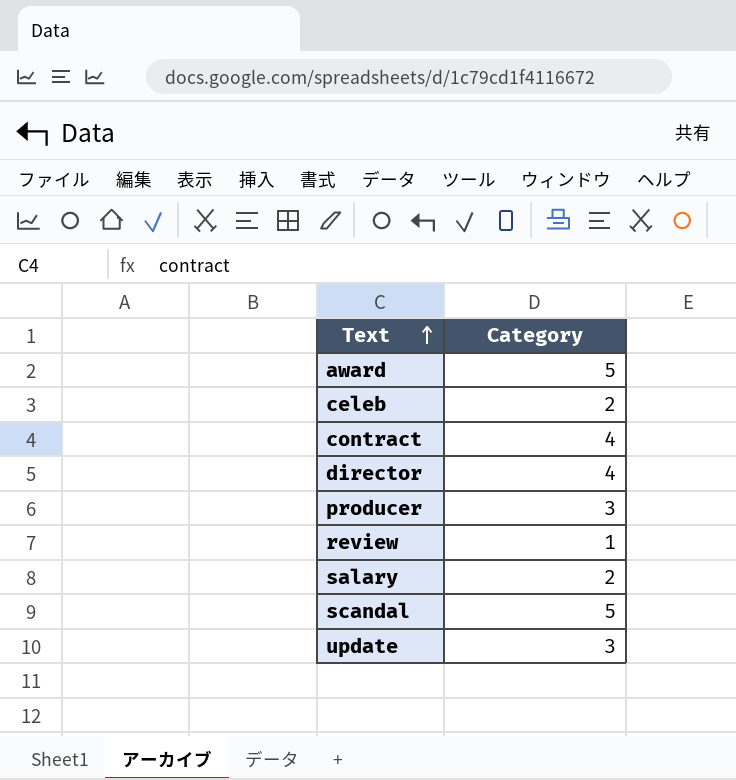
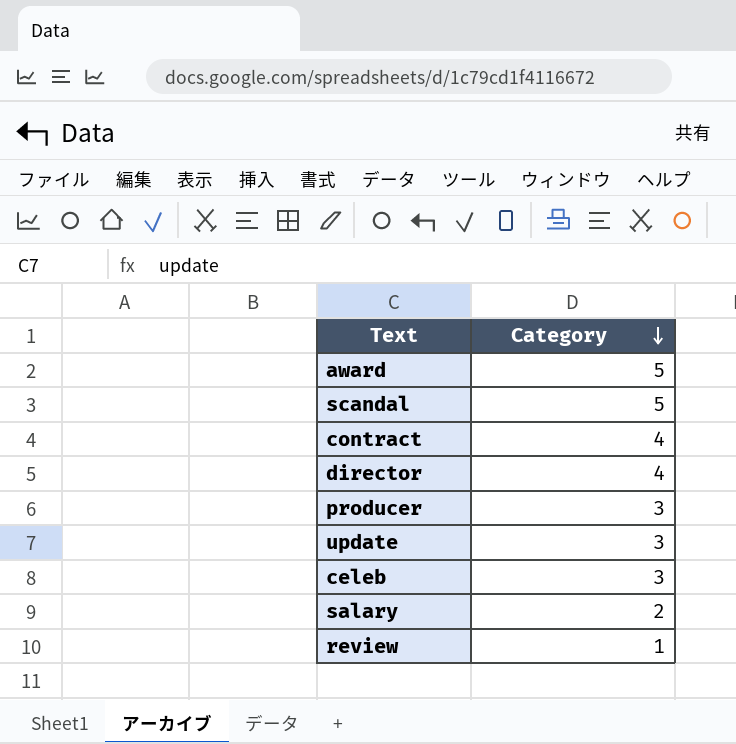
row order: Text ascending -> Category descending
celeb | Category: 2 -> 3

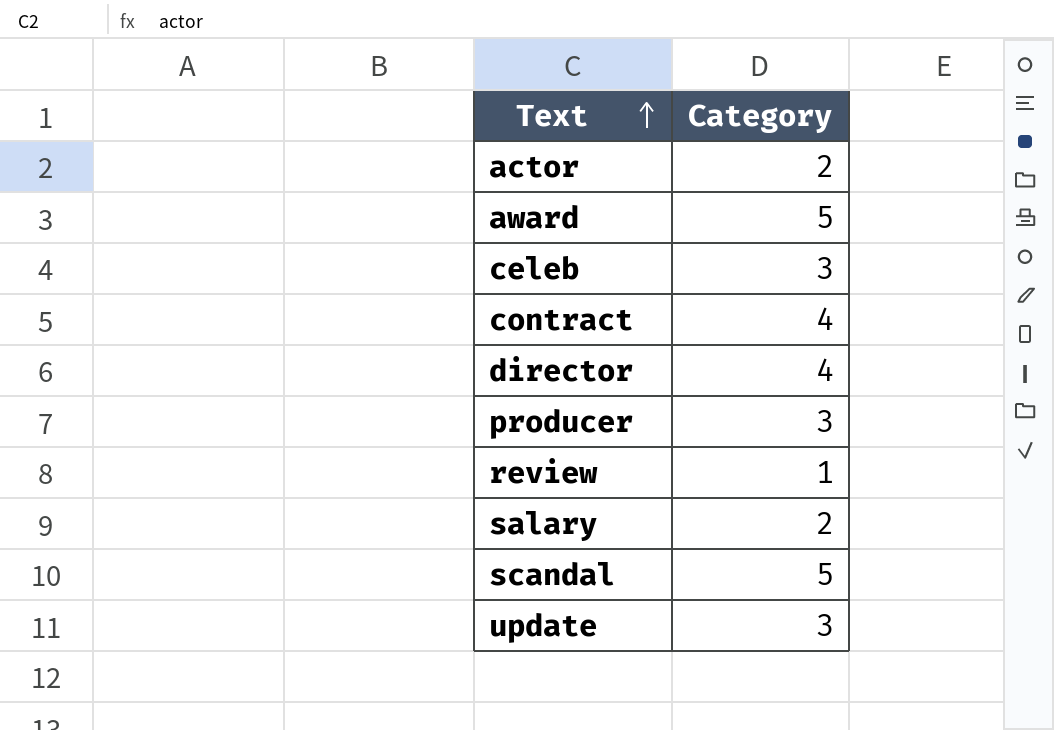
row order: Category descending -> Text ascending
row actor: none -> 2

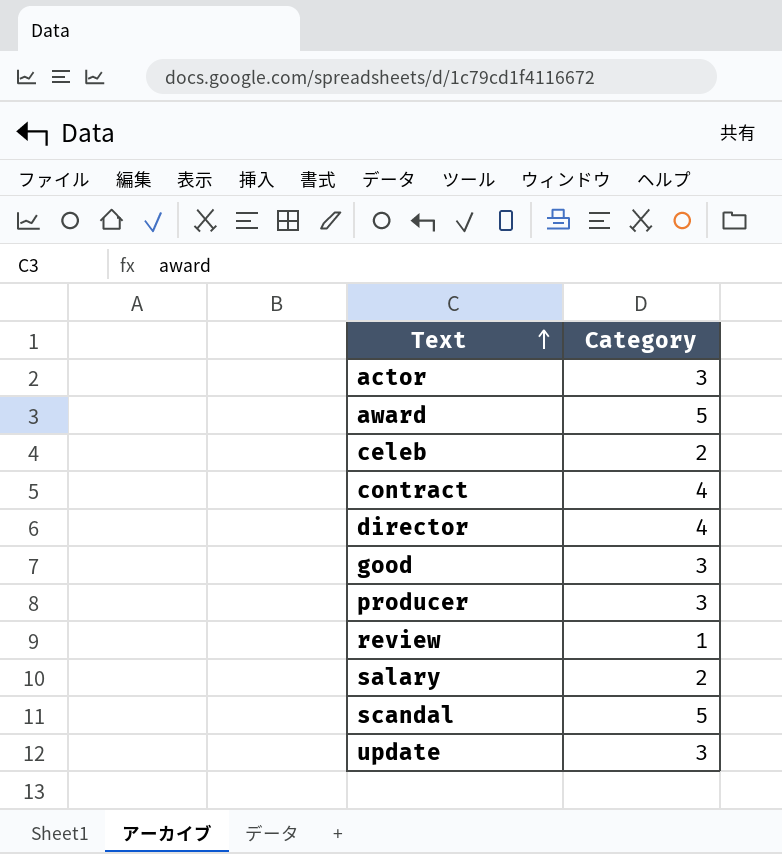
actor | Category: 2 -> 3
celeb | Category: 3 -> 2
row good: none -> 3

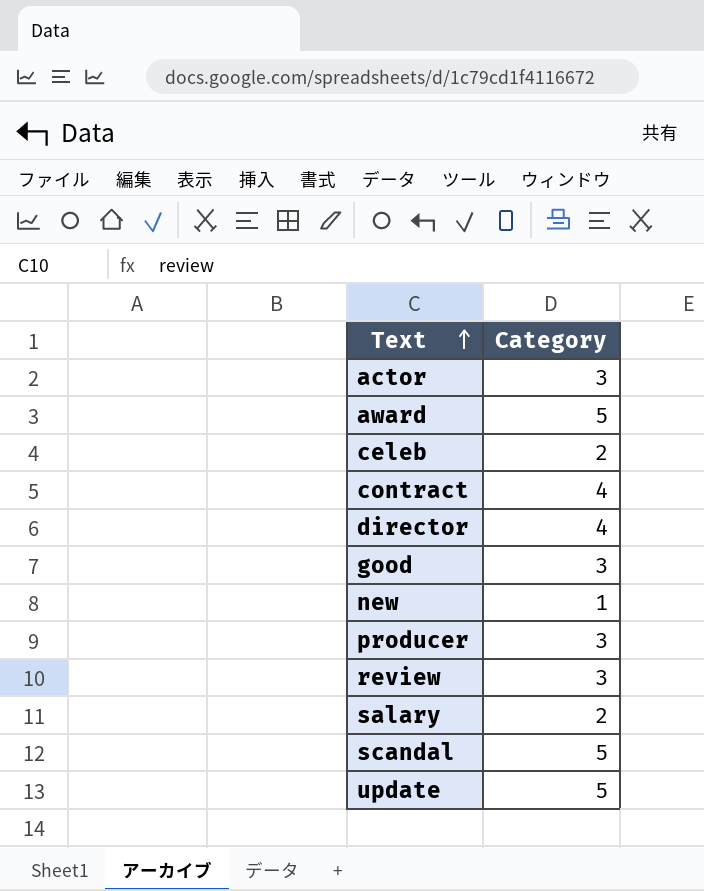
row new: none -> 1
review | Category: 1 -> 3
update | Category: 3 -> 5

